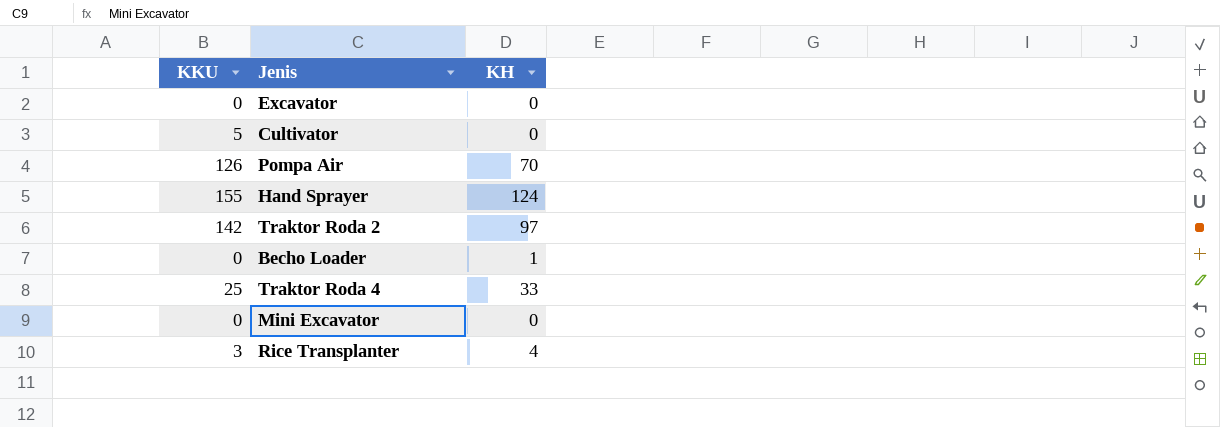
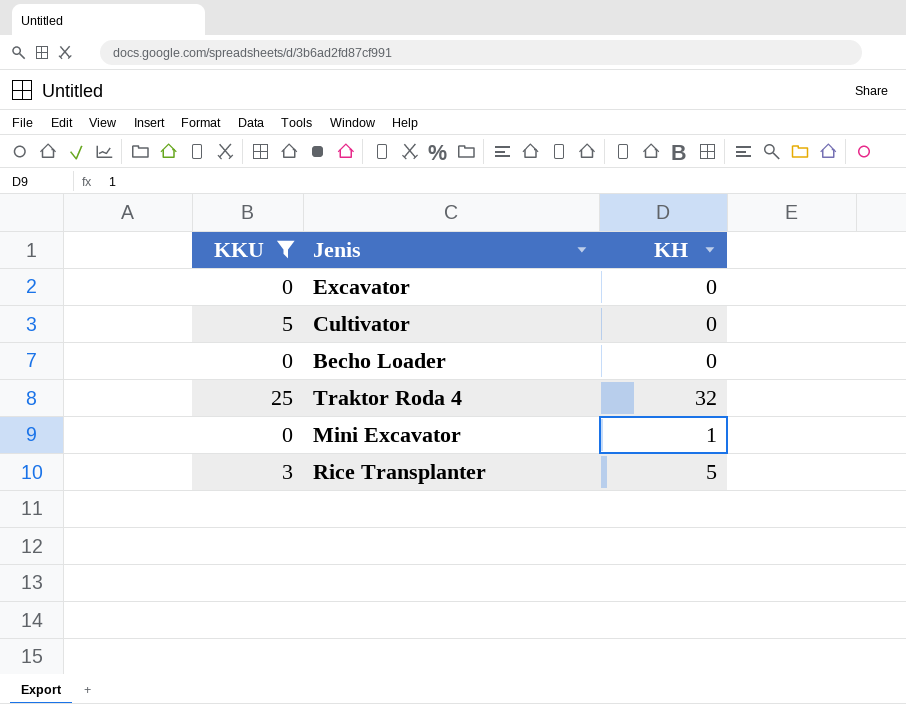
filter: none -> KKU <= 25
Becho Loader | KH: 1 -> 0
Traktor Roda 4 | KH: 33 -> 32
Mini Excavator | KH: 0 -> 1
Rice Transplanter | KH: 4 -> 5

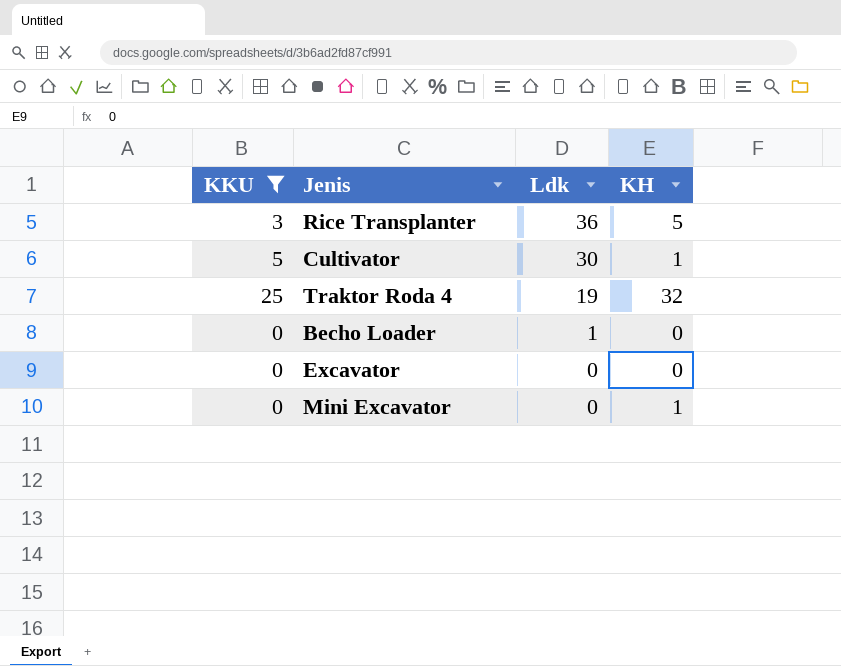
row order: none -> Ldk descending
column Ldk | position: none -> 3
Cultivator | KH: 0 -> 1

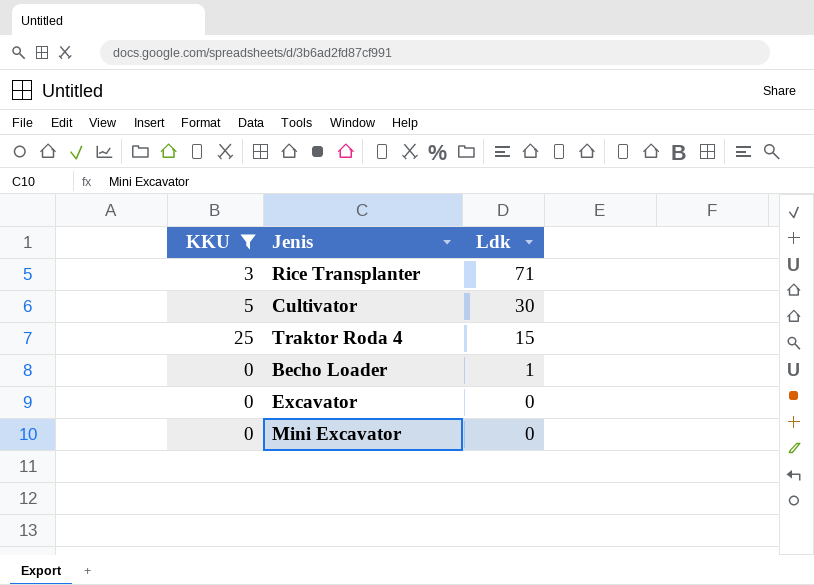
column KH | position: 4 -> none
Rice Transplanter | Ldk: 36 -> 71
Traktor Roda 4 | Ldk: 19 -> 15

